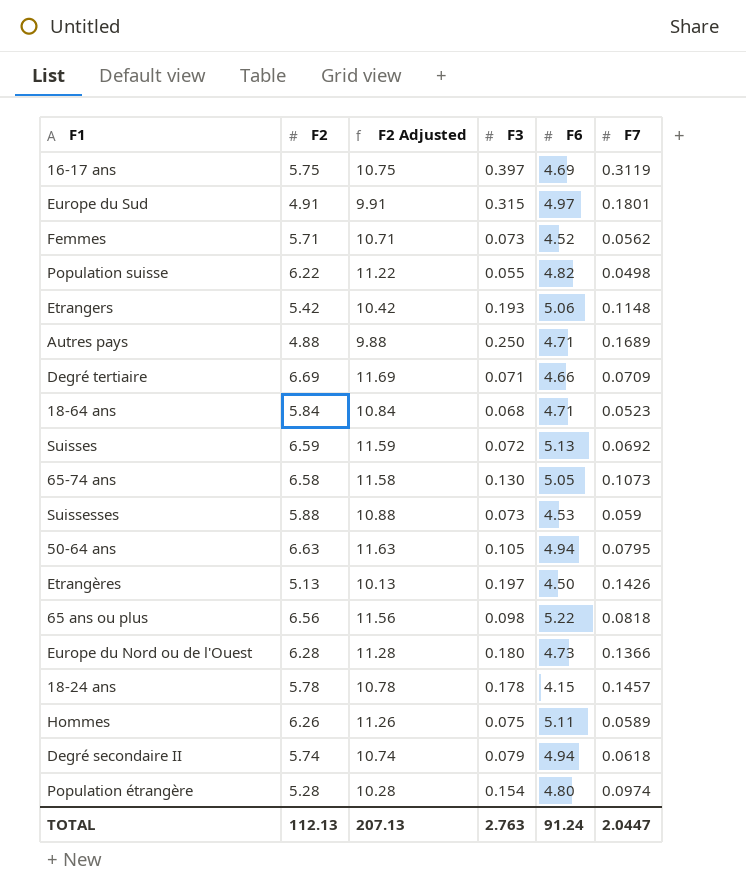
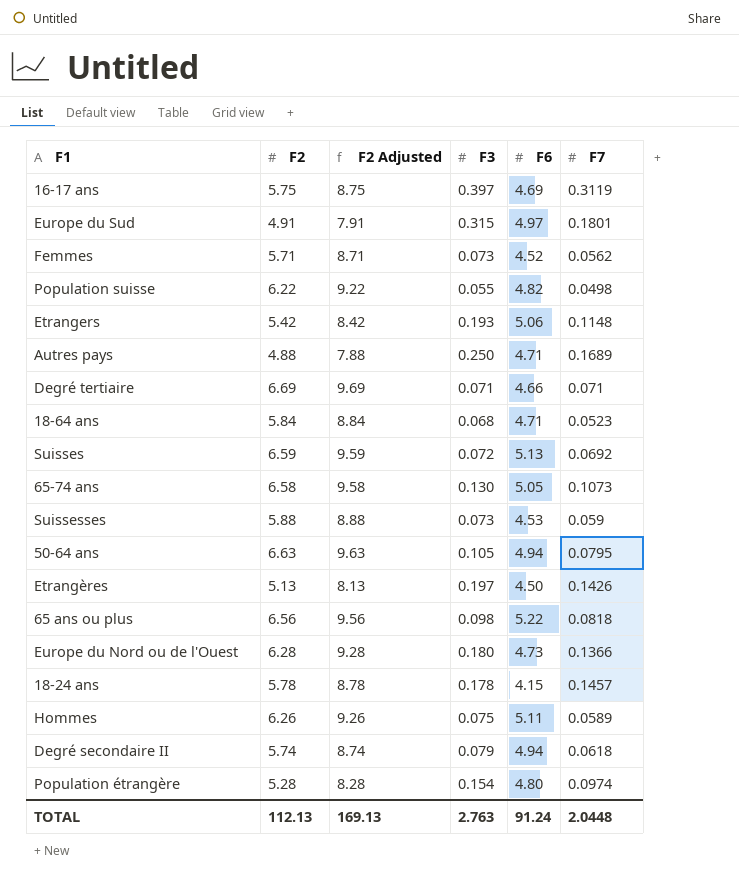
column F2 Adjusted | formula: [F2] + 5 -> [F2] + 3
Degré tertiaire | F7: 0.0709 -> 0.071
TOTAL | F2 Adjusted: 207.13 -> 169.13
TOTAL | F7: 2.0447 -> 2.0448

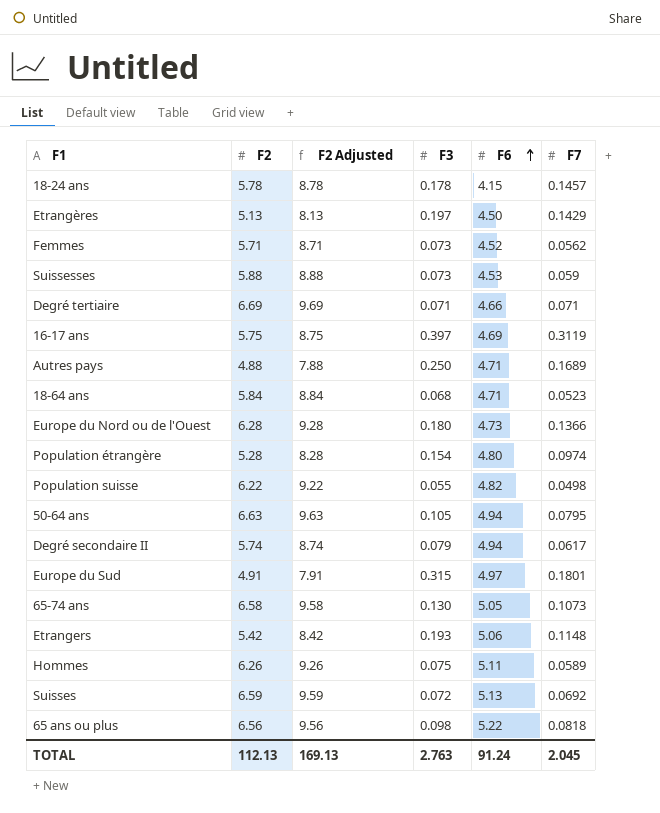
row order: none -> F6 ascending
Etrangères | F7: 0.1426 -> 0.1429
Degré secondaire II | F7: 0.0618 -> 0.0617
TOTAL | F7: 2.0448 -> 2.045

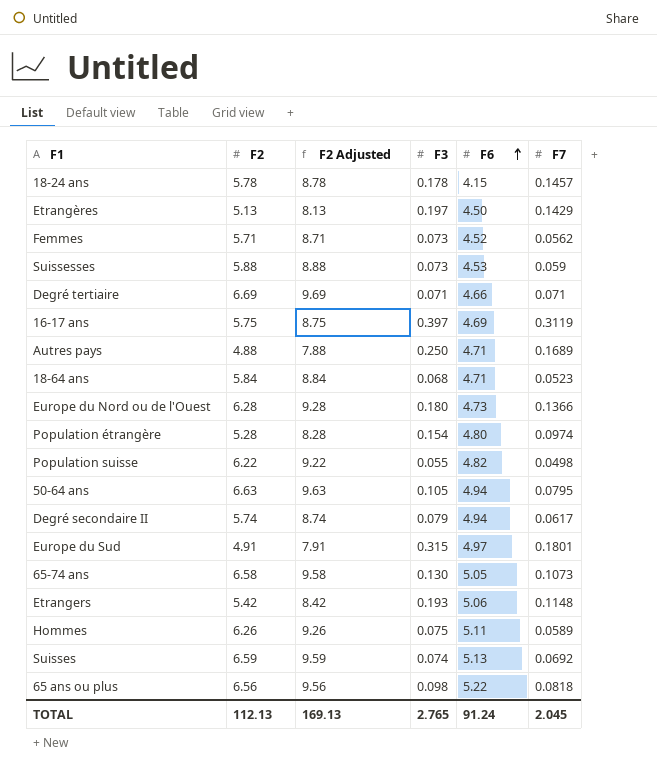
Suisses | F3: 0.072 -> 0.074
TOTAL | F3: 2.763 -> 2.765

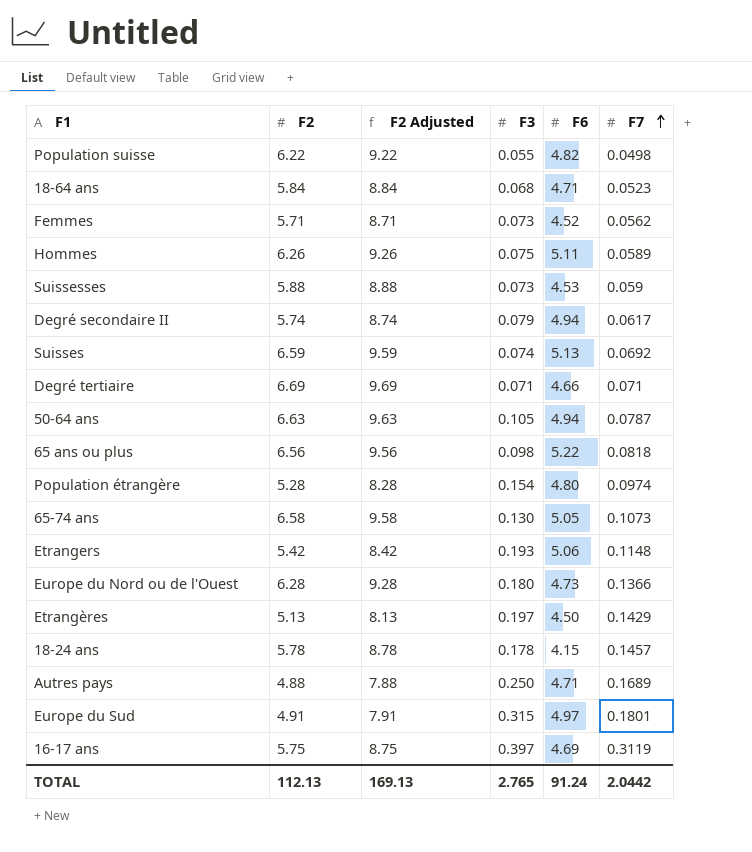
row order: F6 ascending -> F7 ascending
50-64 ans | F7: 0.0795 -> 0.0787
TOTAL | F7: 2.045 -> 2.0442

